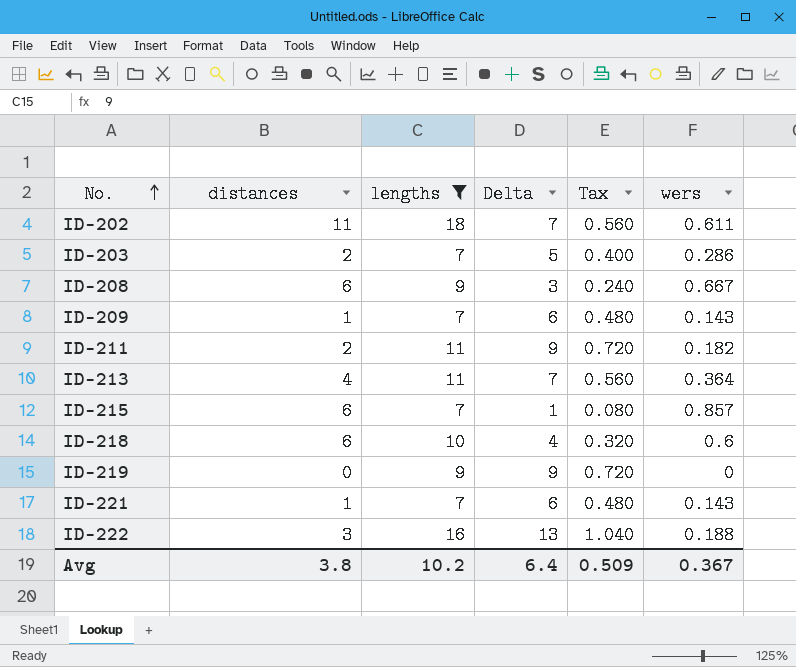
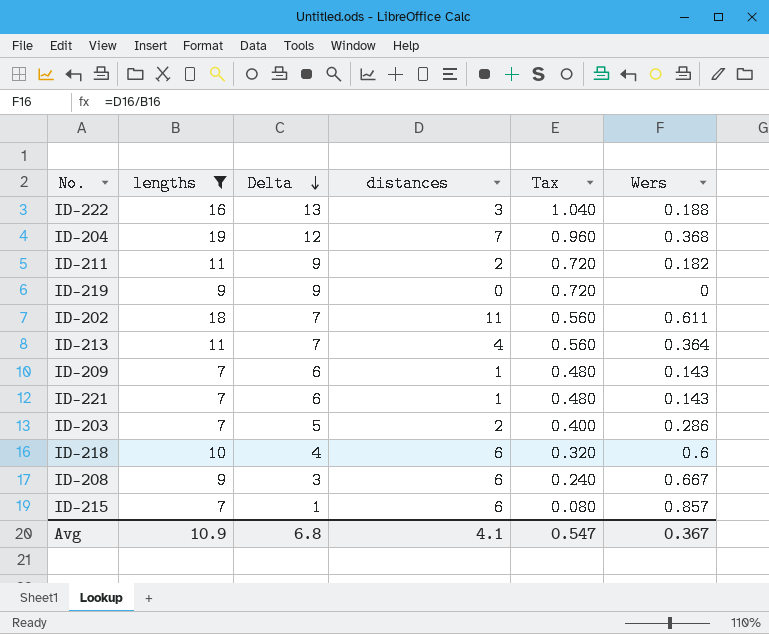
row order: No. ascending -> Delta descending
column distances | position: 2 -> 4
column name: wers -> Wers
row ID-204: none -> 19 | 12 | 7 | 0.960 | 0.368
Avg | lengths: 10.2 -> 10.9
Avg | Delta: 6.4 -> 6.8
Avg | distances: 3.8 -> 4.1
Avg | Tax: 0.509 -> 0.547

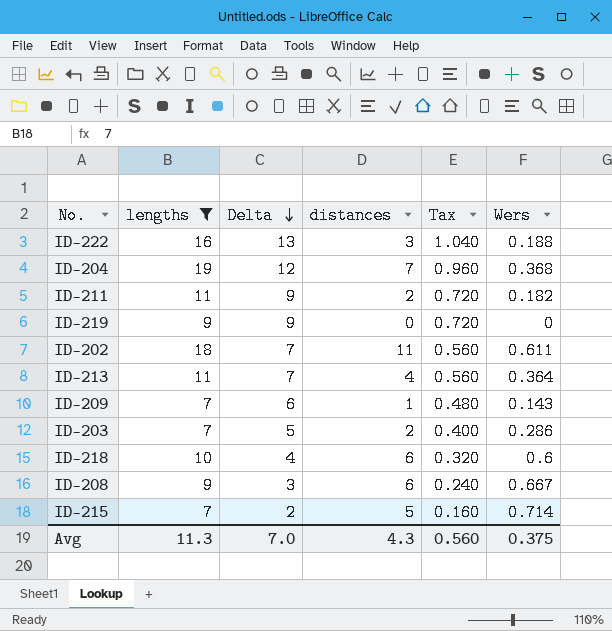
row ID-221: 7 | 6 | 1 | 0.480 | 0.143 -> none
ID-215 | Delta: 1 -> 2
ID-215 | distances: 6 -> 5
ID-215 | Tax: 0.080 -> 0.160
ID-215 | Wers: 0.857 -> 0.714
Avg | lengths: 10.9 -> 11.3
Avg | Delta: 6.8 -> 7.0
Avg | distances: 4.1 -> 4.3
Avg | Tax: 0.547 -> 0.560
Avg | Wers: 0.367 -> 0.375

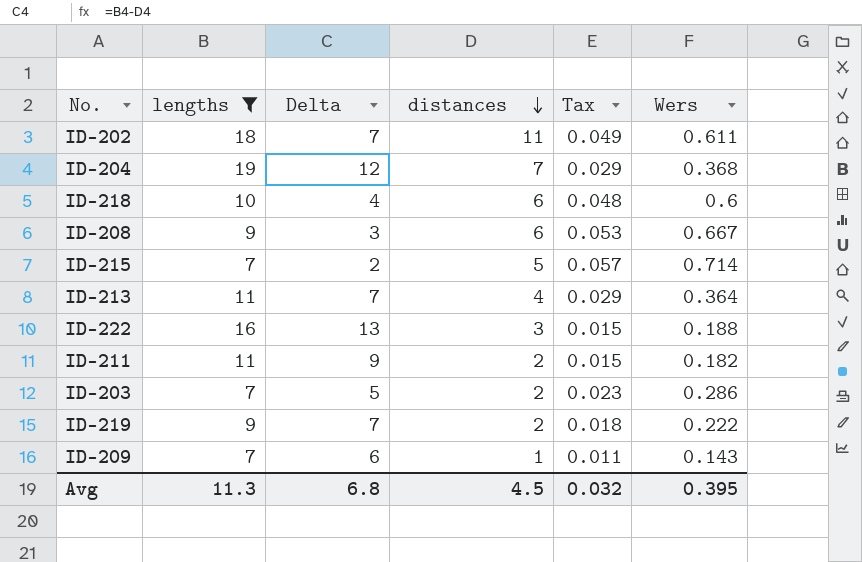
row order: Delta descending -> distances descending
column Tax | formula: [Delta] * 0.08 -> [Wers] * 0.08
ID-219 | Delta: 9 -> 7
ID-219 | distances: 0 -> 2
ID-219 | Wers: 0 -> 0.222
Avg | Delta: 7.0 -> 6.8
Avg | distances: 4.3 -> 4.5
Avg | Tax: 0.560 -> 0.032
Avg | Wers: 0.375 -> 0.395

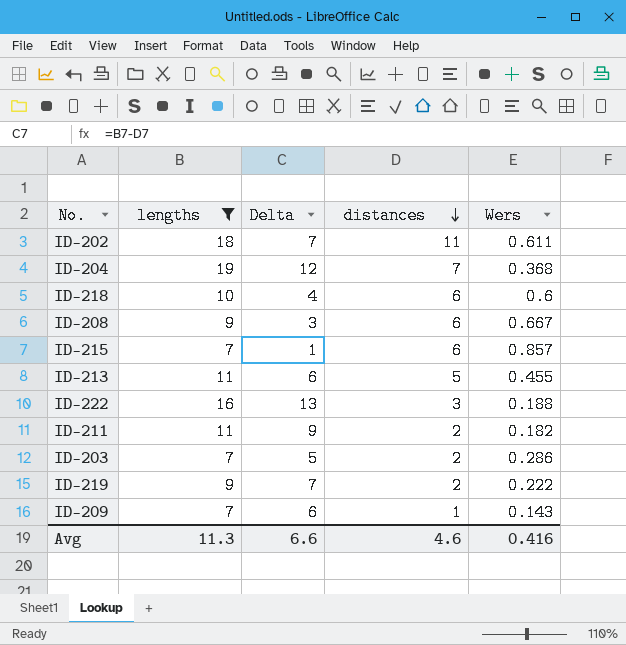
column Tax | formula: [Wers] * 0.08 -> none
ID-215 | Delta: 2 -> 1
ID-215 | distances: 5 -> 6
ID-215 | Wers: 0.714 -> 0.857
ID-213 | Delta: 7 -> 6
ID-213 | distances: 4 -> 5
ID-213 | Wers: 0.364 -> 0.455
Avg | Delta: 6.8 -> 6.6
Avg | distances: 4.5 -> 4.6
Avg | Wers: 0.395 -> 0.416

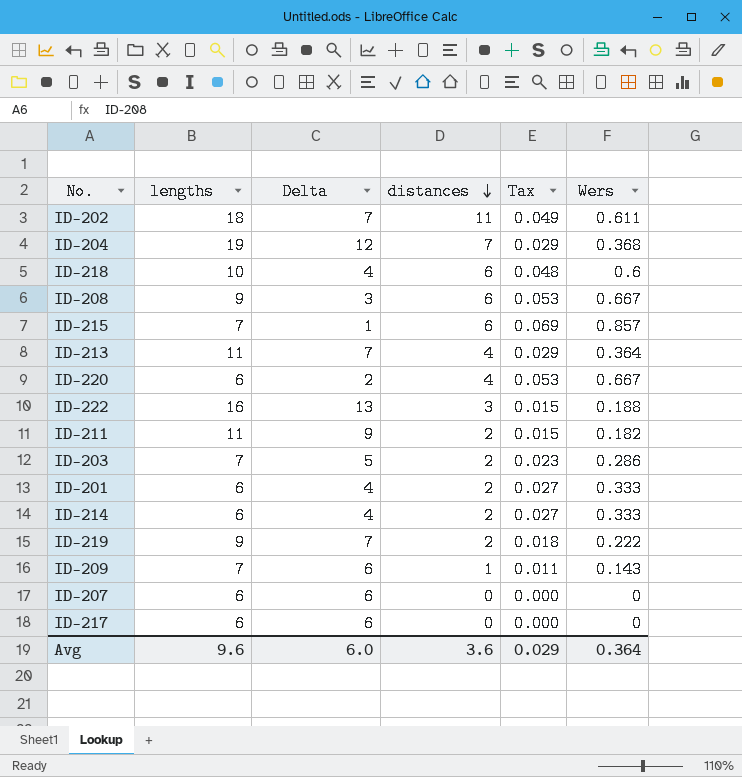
filter: lengths != 6 -> none
column Tax | formula: none -> [Wers] * 0.08
ID-213 | Delta: 6 -> 7
ID-213 | distances: 5 -> 4
ID-213 | Wers: 0.455 -> 0.364
Avg | lengths: 11.3 -> 9.6
Avg | Delta: 6.6 -> 6.0
Avg | distances: 4.6 -> 3.6
Avg | Wers: 0.416 -> 0.364

